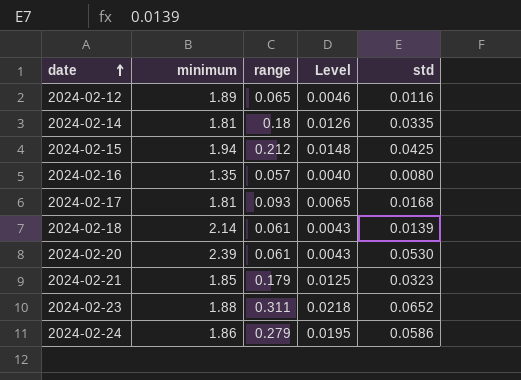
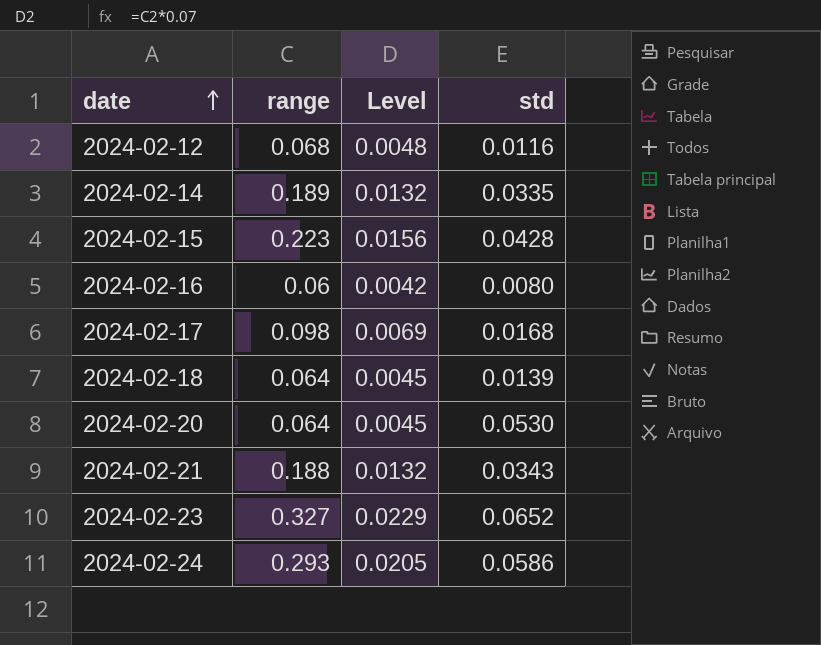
column minimum | position: 2 -> none
2024-02-12 | range: 0.065 -> 0.068
2024-02-12 | Level: 0.0046 -> 0.0048
2024-02-14 | range: 0.18 -> 0.189
2024-02-14 | Level: 0.0126 -> 0.0132
2024-02-15 | range: 0.212 -> 0.223
2024-02-15 | Level: 0.0148 -> 0.0156
2024-02-15 | std: 0.0425 -> 0.0428
2024-02-16 | range: 0.057 -> 0.06
2024-02-16 | Level: 0.0040 -> 0.0042
2024-02-17 | range: 0.093 -> 0.098
2024-02-17 | Level: 0.0065 -> 0.0069
2024-02-18 | range: 0.061 -> 0.064
2024-02-18 | Level: 0.0043 -> 0.0045
2024-02-20 | range: 0.061 -> 0.064
2024-02-20 | Level: 0.0043 -> 0.0045
2024-02-21 | range: 0.179 -> 0.188
2024-02-21 | Level: 0.0125 -> 0.0132
2024-02-21 | std: 0.0323 -> 0.0343
2024-02-23 | range: 0.311 -> 0.327
2024-02-23 | Level: 0.0218 -> 0.0229
2024-02-24 | range: 0.279 -> 0.293
2024-02-24 | Level: 0.0195 -> 0.0205

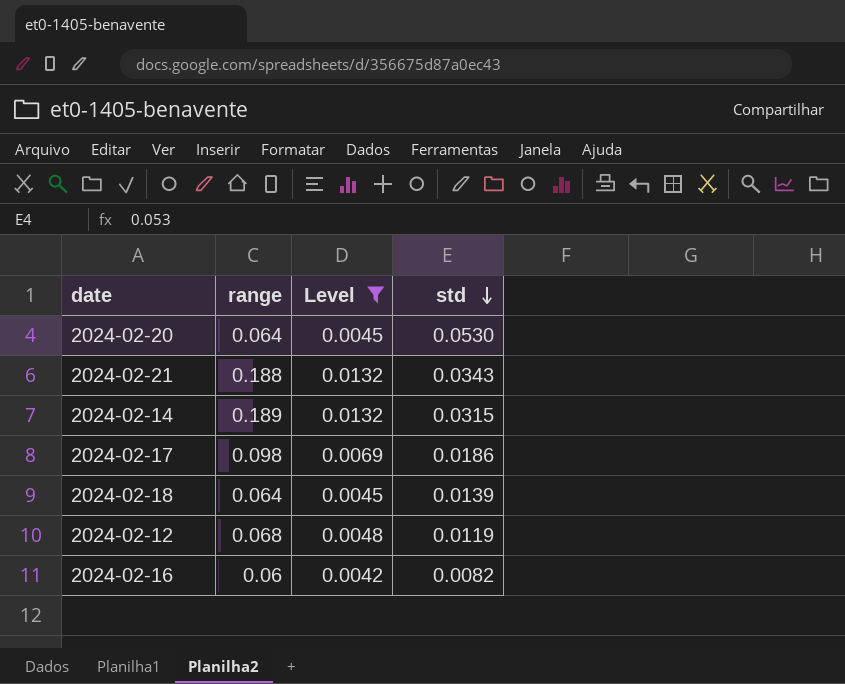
filter: none -> Level <= 0.0132
row order: date ascending -> std descending
2024-02-14 | std: 0.0335 -> 0.0315
2024-02-17 | std: 0.0168 -> 0.0186
2024-02-12 | std: 0.0116 -> 0.0119
2024-02-16 | std: 0.0080 -> 0.0082

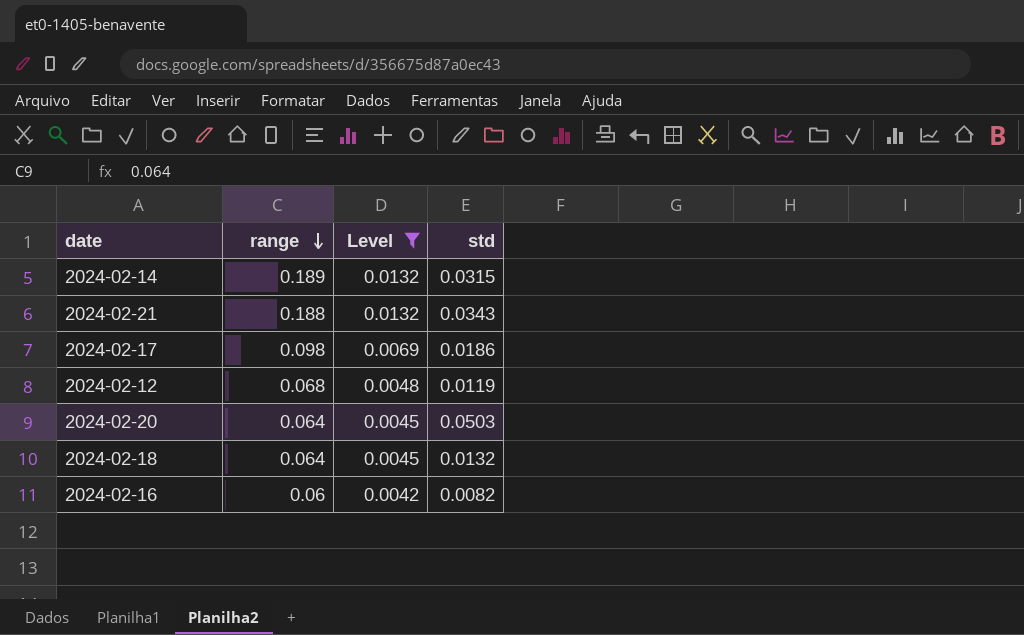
row order: std descending -> range descending
2024-02-20 | std: 0.0530 -> 0.0503
2024-02-18 | std: 0.0139 -> 0.0132

